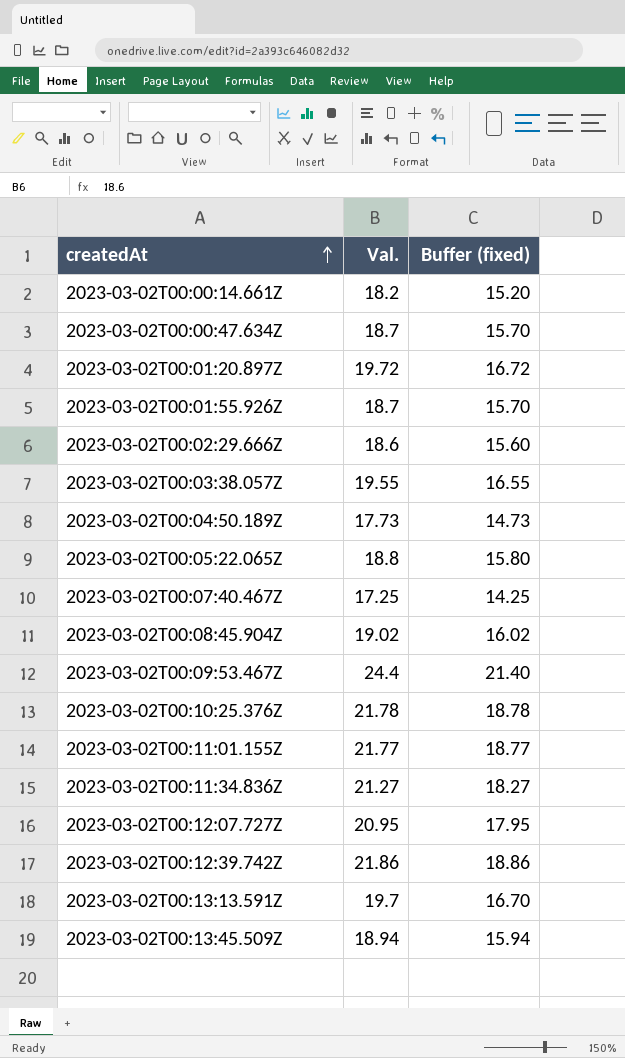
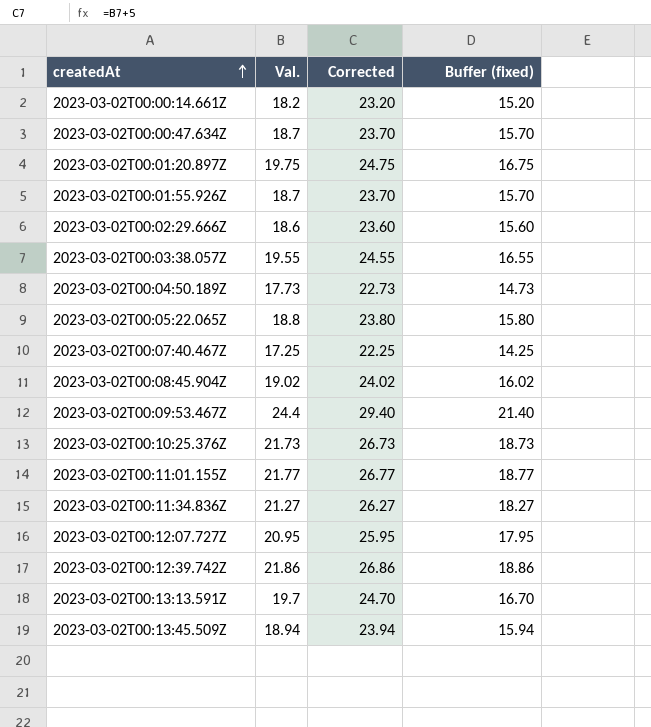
column Corrected | formula: none -> [Val.] + 5
2023-03-02T00:01:20.897Z | Val.: 19.72 -> 19.75
2023-03-02T00:01:20.897Z | Buffer (fixed): 16.72 -> 16.75
2023-03-02T00:10:25.376Z | Val.: 21.78 -> 21.73
2023-03-02T00:10:25.376Z | Buffer (fixed): 18.78 -> 18.73

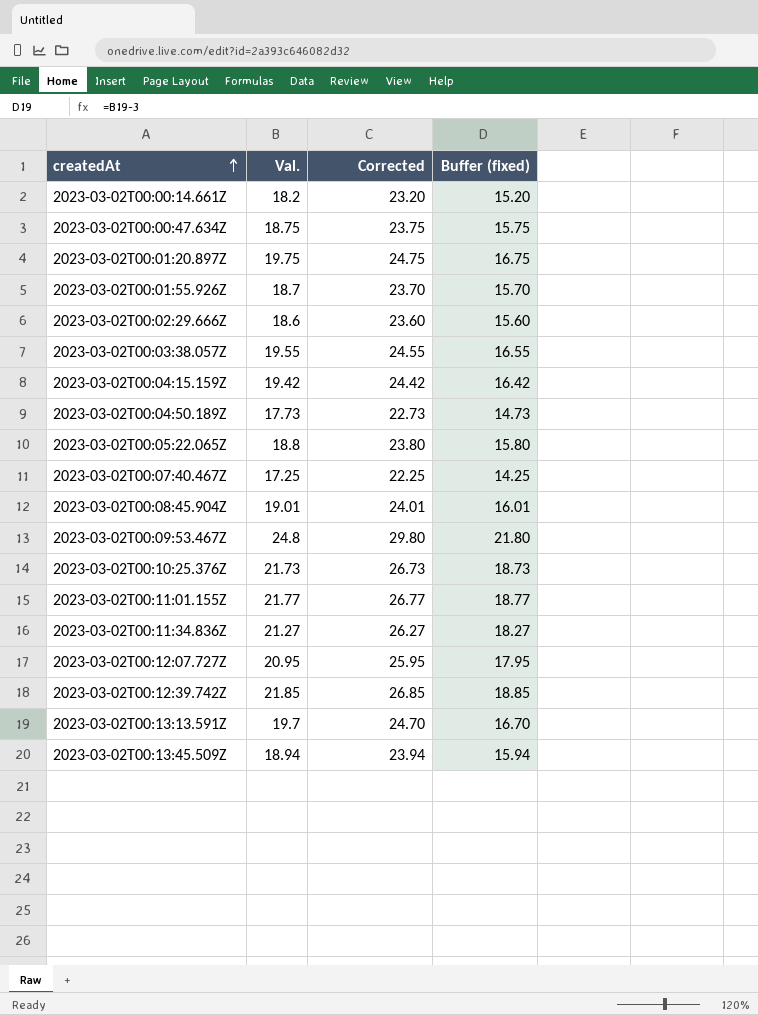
2023-03-02T00:00:47.634Z | Val.: 18.7 -> 18.75
2023-03-02T00:00:47.634Z | Corrected: 23.70 -> 23.75
2023-03-02T00:00:47.634Z | Buffer (fixed): 15.70 -> 15.75
row 2023-03-02T00:04:15.159Z: none -> 19.42 | 24.42 | 16.42
2023-03-02T00:08:45.904Z | Val.: 19.02 -> 19.01
2023-03-02T00:08:45.904Z | Corrected: 24.02 -> 24.01
2023-03-02T00:08:45.904Z | Buffer (fixed): 16.02 -> 16.01
2023-03-02T00:09:53.467Z | Val.: 24.4 -> 24.8
2023-03-02T00:09:53.467Z | Corrected: 29.40 -> 29.80
2023-03-02T00:09:53.467Z | Buffer (fixed): 21.40 -> 21.80
2023-03-02T00:12:39.742Z | Val.: 21.86 -> 21.85
2023-03-02T00:12:39.742Z | Corrected: 26.86 -> 26.85
2023-03-02T00:12:39.742Z | Buffer (fixed): 18.86 -> 18.85

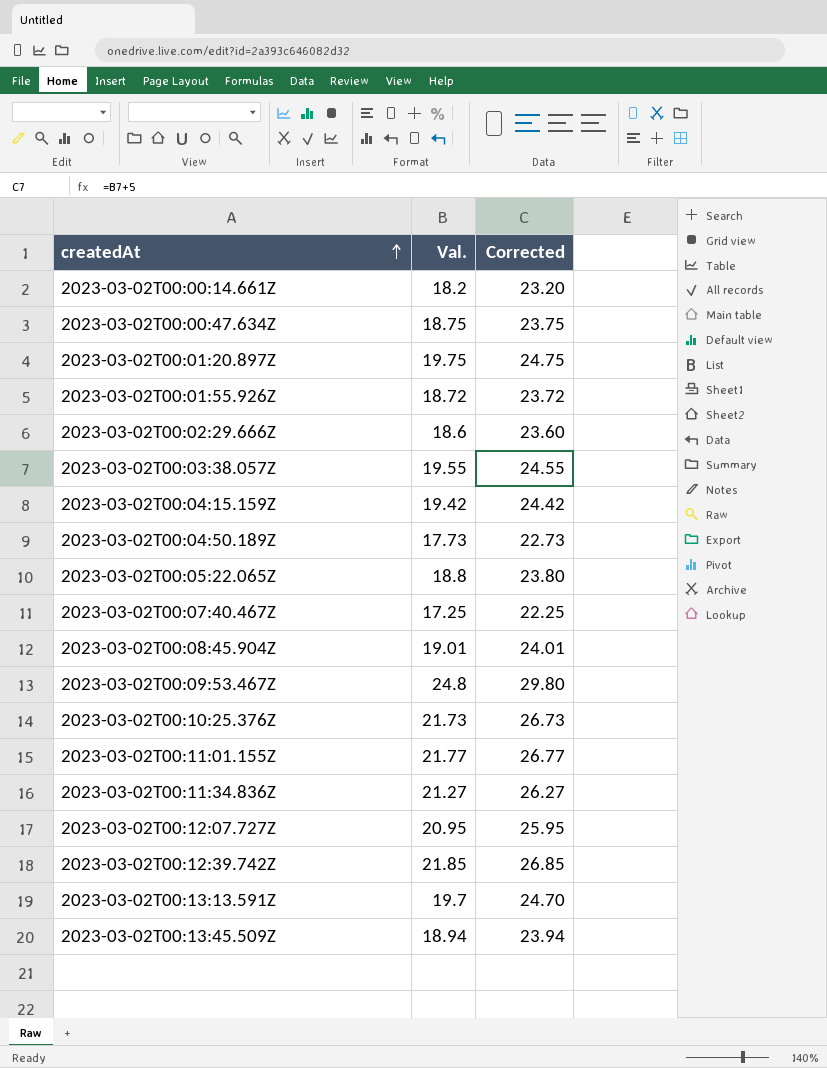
column Buffer (fixed) | formula: [Val.] - 3 -> none
2023-03-02T00:01:55.926Z | Val.: 18.7 -> 18.72
2023-03-02T00:01:55.926Z | Corrected: 23.70 -> 23.72

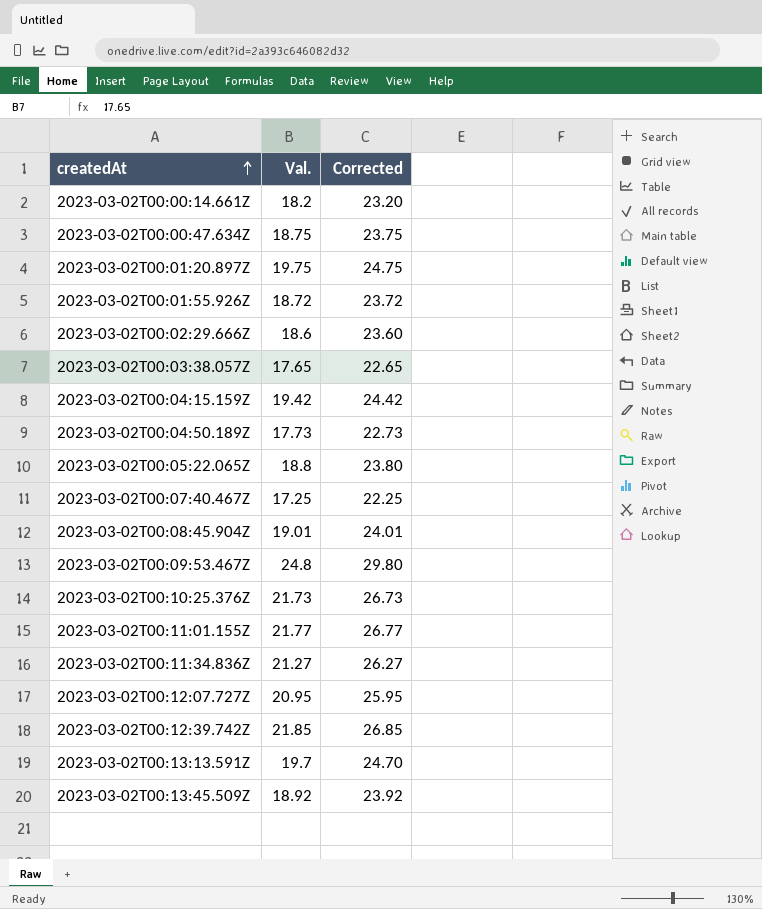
2023-03-02T00:03:38.057Z | Val.: 19.55 -> 17.65
2023-03-02T00:03:38.057Z | Corrected: 24.55 -> 22.65
2023-03-02T00:13:45.509Z | Val.: 18.94 -> 18.92
2023-03-02T00:13:45.509Z | Corrected: 23.94 -> 23.92

